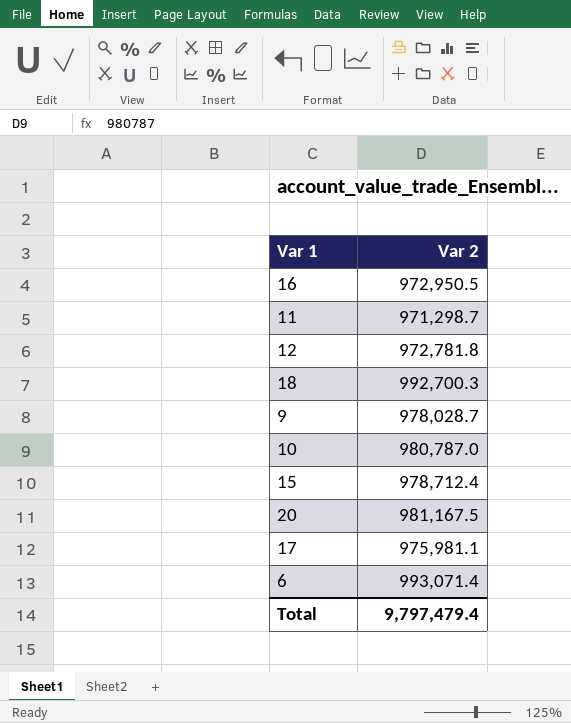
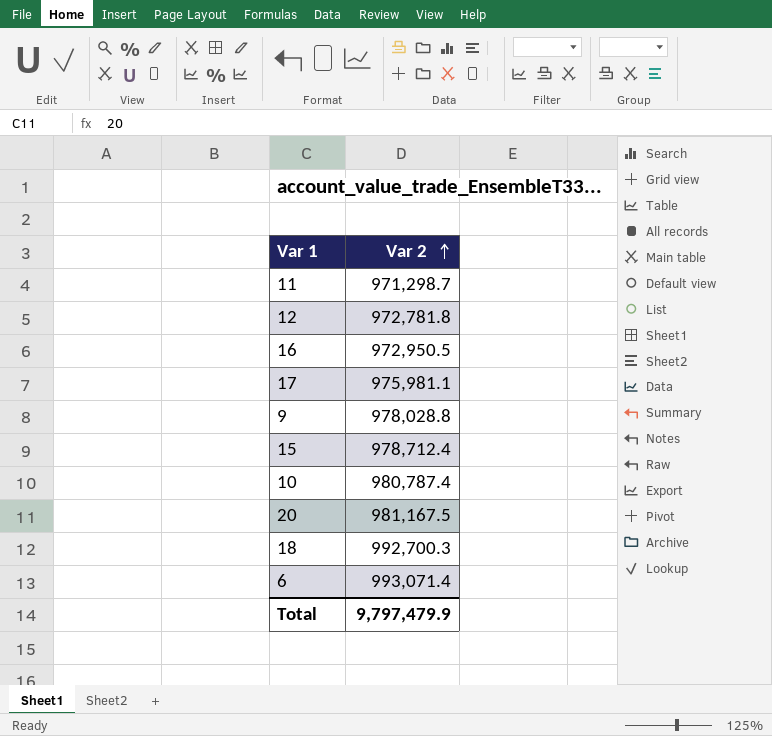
row order: none -> Var 2 ascending
9 | Var 2: 978,028.7 -> 978,028.8
10 | Var 2: 980,787.0 -> 980,787.4
Total | Var 2: 9,797,479.4 -> 9,797,479.9

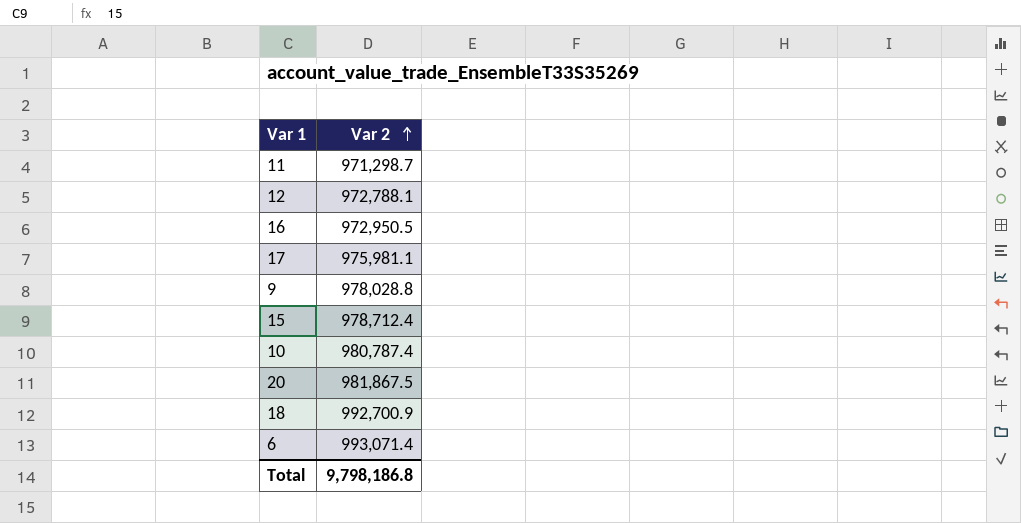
12 | Var 2: 972,781.8 -> 972,788.1
20 | Var 2: 981,167.5 -> 981,867.5
18 | Var 2: 992,700.3 -> 992,700.9
Total | Var 2: 9,797,479.9 -> 9,798,186.8

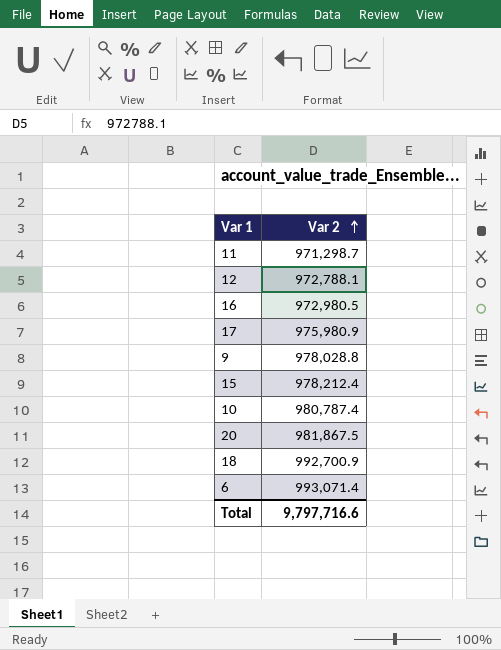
16 | Var 2: 972,950.5 -> 972,980.5
17 | Var 2: 975,981.1 -> 975,980.9
15 | Var 2: 978,712.4 -> 978,212.4
Total | Var 2: 9,798,186.8 -> 9,797,716.6

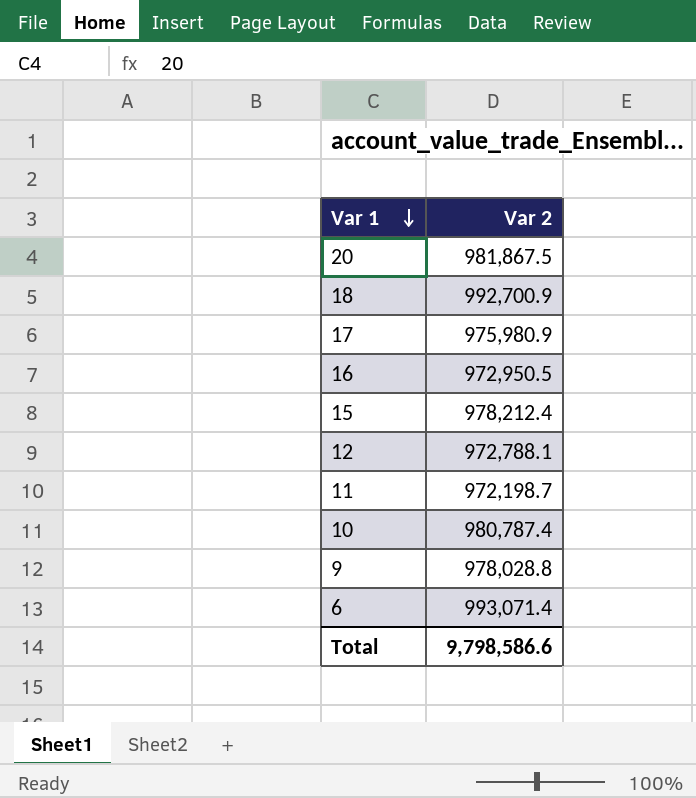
row order: Var 2 ascending -> Var 1 descending
16 | Var 2: 972,980.5 -> 972,950.5
11 | Var 2: 971,298.7 -> 972,198.7
Total | Var 2: 9,797,716.6 -> 9,798,586.6

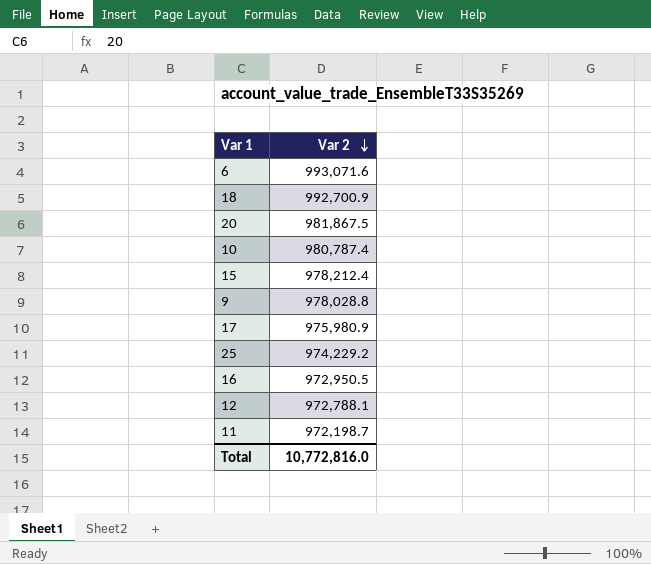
row order: Var 1 descending -> Var 2 descending
6 | Var 2: 993,071.4 -> 993,071.6
row 25: none -> 974,229.2
Total | Var 2: 9,798,586.6 -> 10,772,816.0

